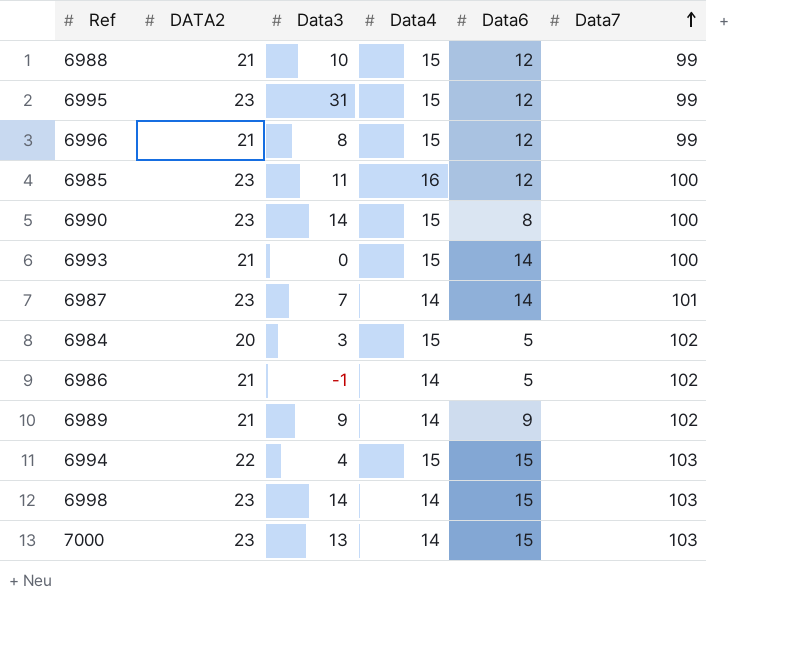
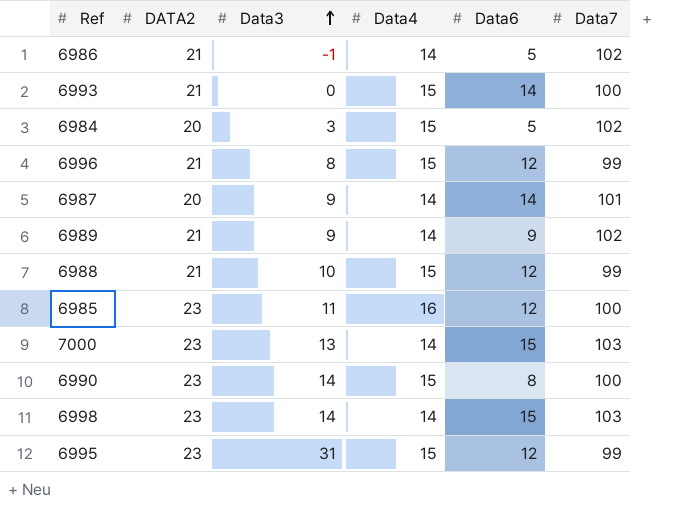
row order: Data7 ascending -> Data3 ascending
row 6994: 22 | 4 | 15 | 15 | 103 -> none
6987 | DATA2: 23 -> 20
6987 | Data3: 7 -> 9

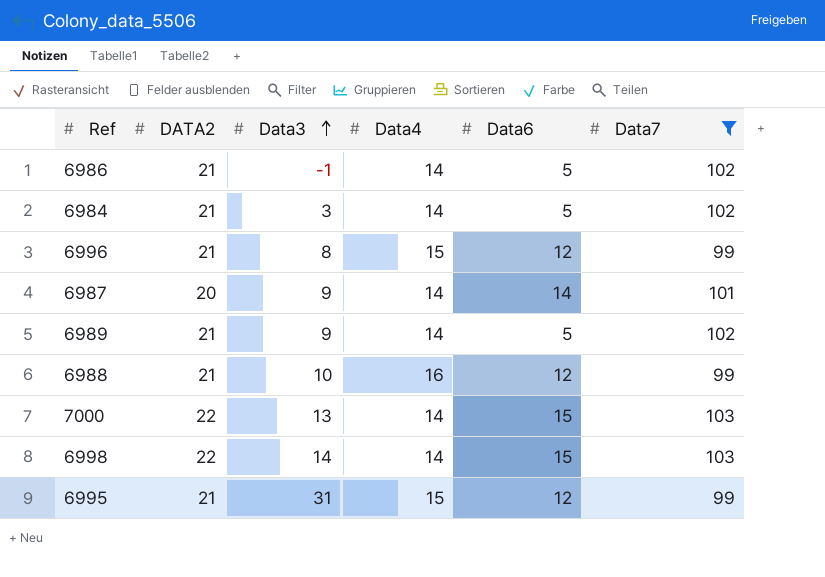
filter: none -> Data7 != 100
6984 | DATA2: 20 -> 21
6984 | Data4: 15 -> 14
6989 | Data6: 9 -> 5
6988 | Data4: 15 -> 16
7000 | DATA2: 23 -> 22
6998 | DATA2: 23 -> 22
6995 | DATA2: 23 -> 21

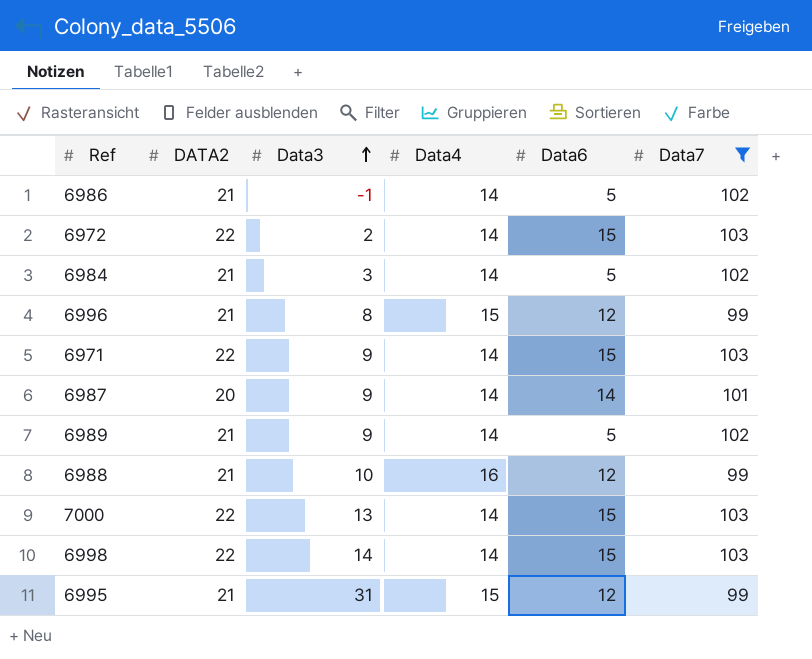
row 6972: none -> 22 | 2 | 14 | 15 | 103
row 6971: none -> 22 | 9 | 14 | 15 | 103

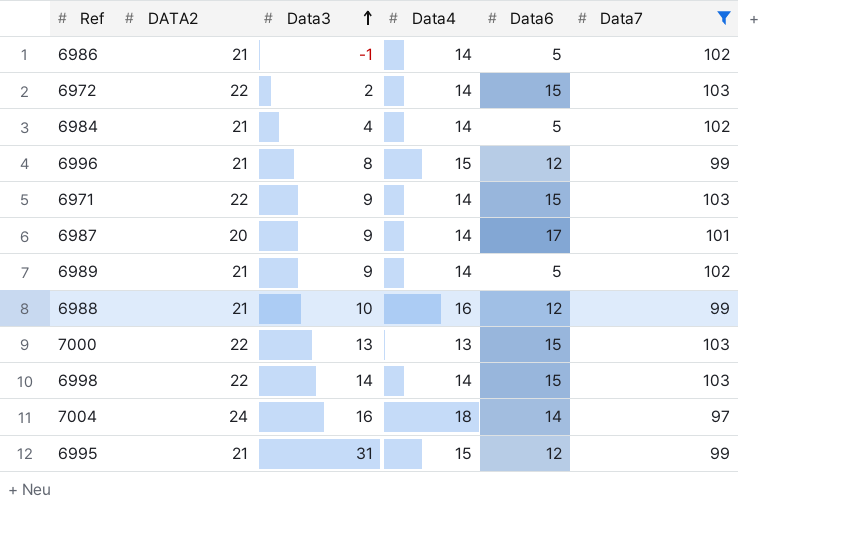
6984 | Data3: 3 -> 4
6987 | Data6: 14 -> 17
7000 | Data4: 14 -> 13
row 7004: none -> 24 | 16 | 18 | 14 | 97

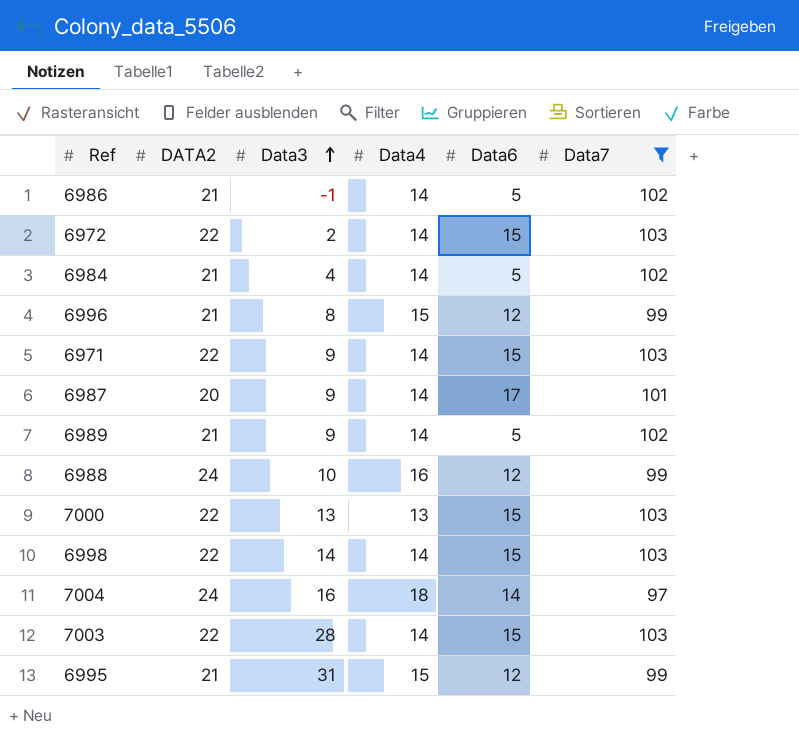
6988 | DATA2: 21 -> 24
row 7003: none -> 22 | 28 | 14 | 15 | 103

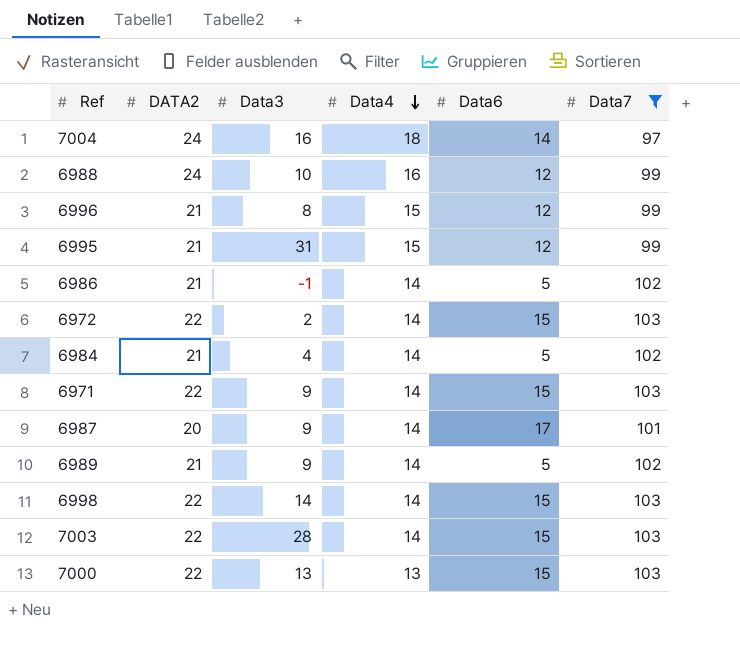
row order: Data3 ascending -> Data4 descending

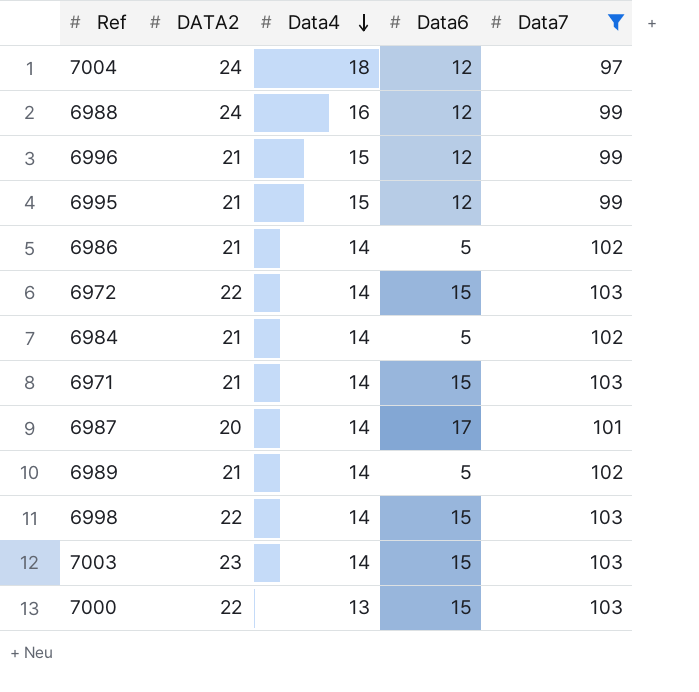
column Data3 | position: 3 -> none
7004 | Data6: 14 -> 12
6971 | DATA2: 22 -> 21
7003 | DATA2: 22 -> 23

